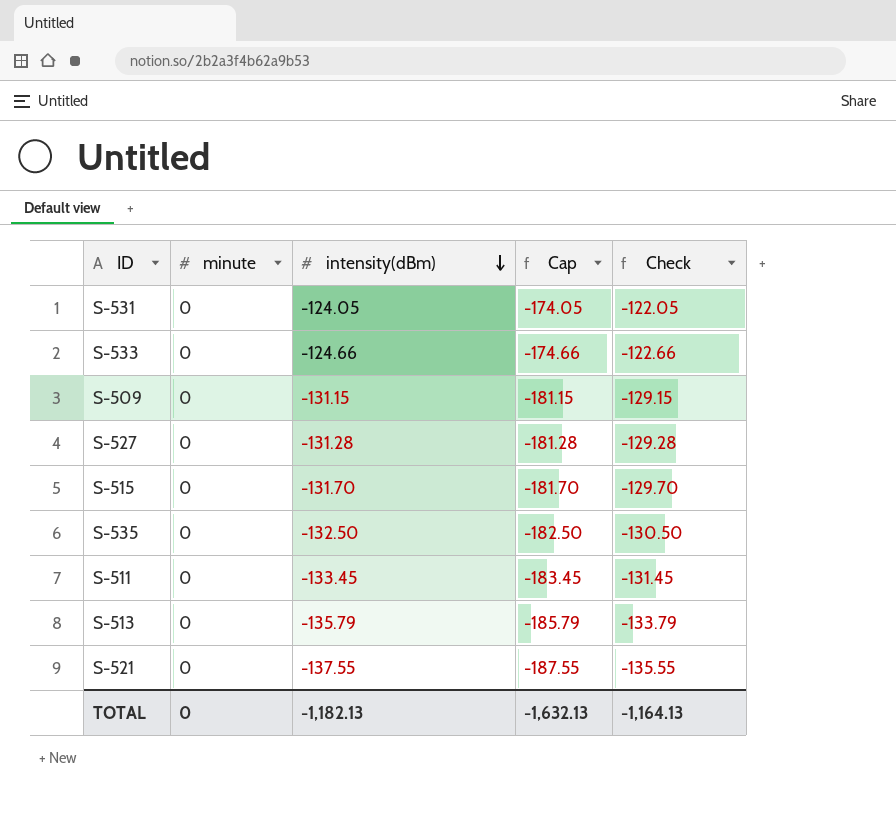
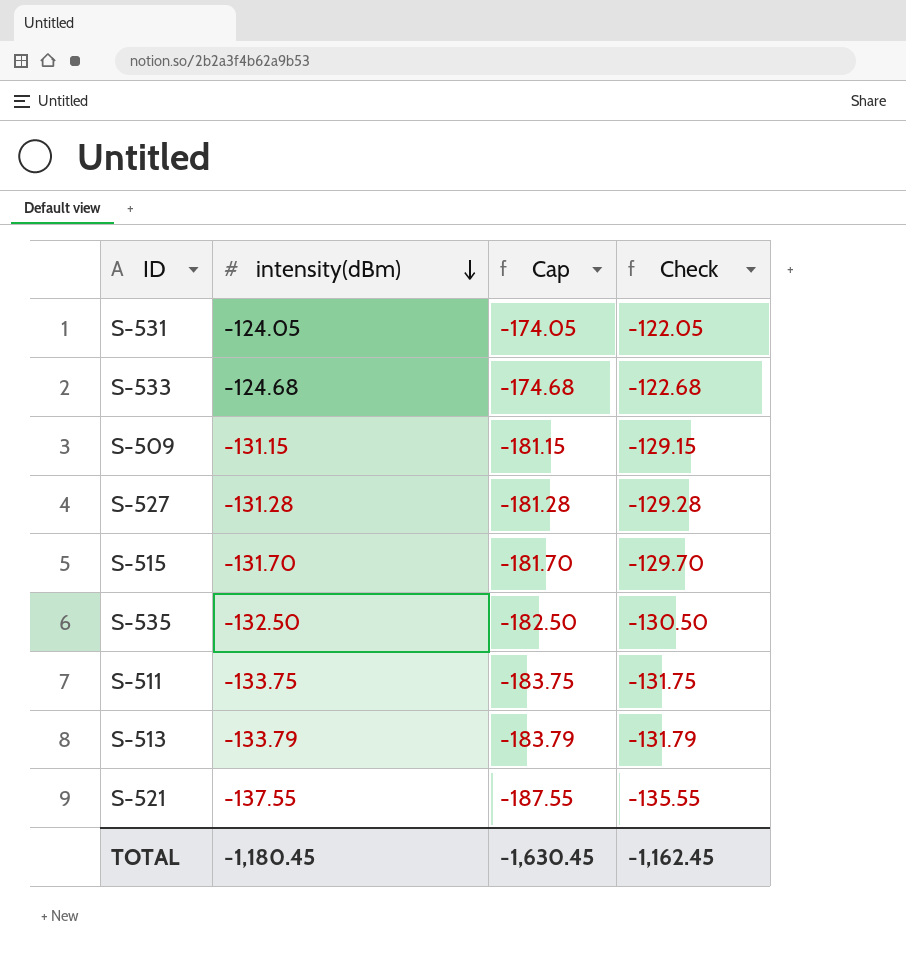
column minute | position: 2 -> none
S-533 | intensity(dBm): -124.66 -> -124.68
S-533 | Cap: -174.66 -> -174.68
S-533 | Check: -122.66 -> -122.68
S-511 | intensity(dBm): -133.45 -> -133.75
S-511 | Cap: -183.45 -> -183.75
S-511 | Check: -131.45 -> -131.75
S-513 | intensity(dBm): -135.79 -> -133.79
S-513 | Cap: -185.79 -> -183.79
S-513 | Check: -133.79 -> -131.79
TOTAL | intensity(dBm): -1,182.13 -> -1,180.45
TOTAL | Cap: -1,632.13 -> -1,630.45
TOTAL | Check: -1,164.13 -> -1,162.45

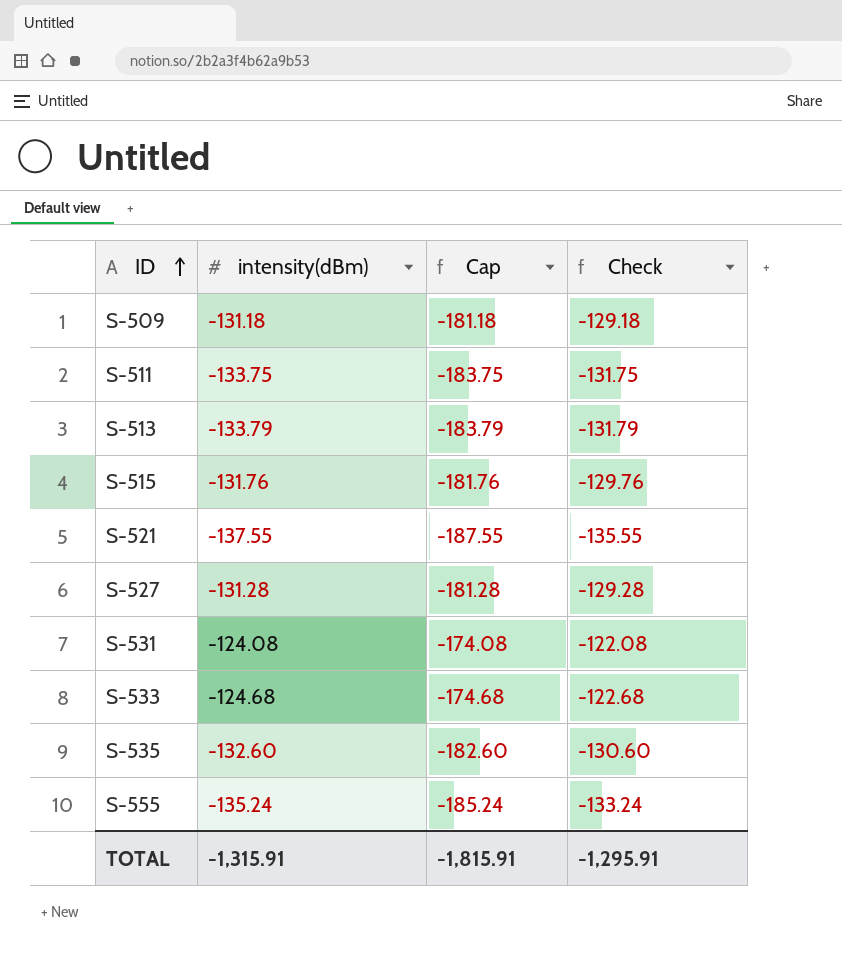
row order: intensity(dBm) descending -> ID ascending
S-509 | intensity(dBm): -131.15 -> -131.18
S-509 | Cap: -181.15 -> -181.18
S-509 | Check: -129.15 -> -129.18
S-515 | intensity(dBm): -131.70 -> -131.76
S-515 | Cap: -181.70 -> -181.76
S-515 | Check: -129.70 -> -129.76
S-531 | intensity(dBm): -124.05 -> -124.08
S-531 | Cap: -174.05 -> -174.08
S-531 | Check: -122.05 -> -122.08
S-535 | intensity(dBm): -132.50 -> -132.60
S-535 | Cap: -182.50 -> -182.60
S-535 | Check: -130.50 -> -130.60
row S-555: none -> -135.24 | -185.24 | -133.24
TOTAL | intensity(dBm): -1,180.45 -> -1,315.91
TOTAL | Cap: -1,630.45 -> -1,815.91
TOTAL | Check: -1,162.45 -> -1,295.91

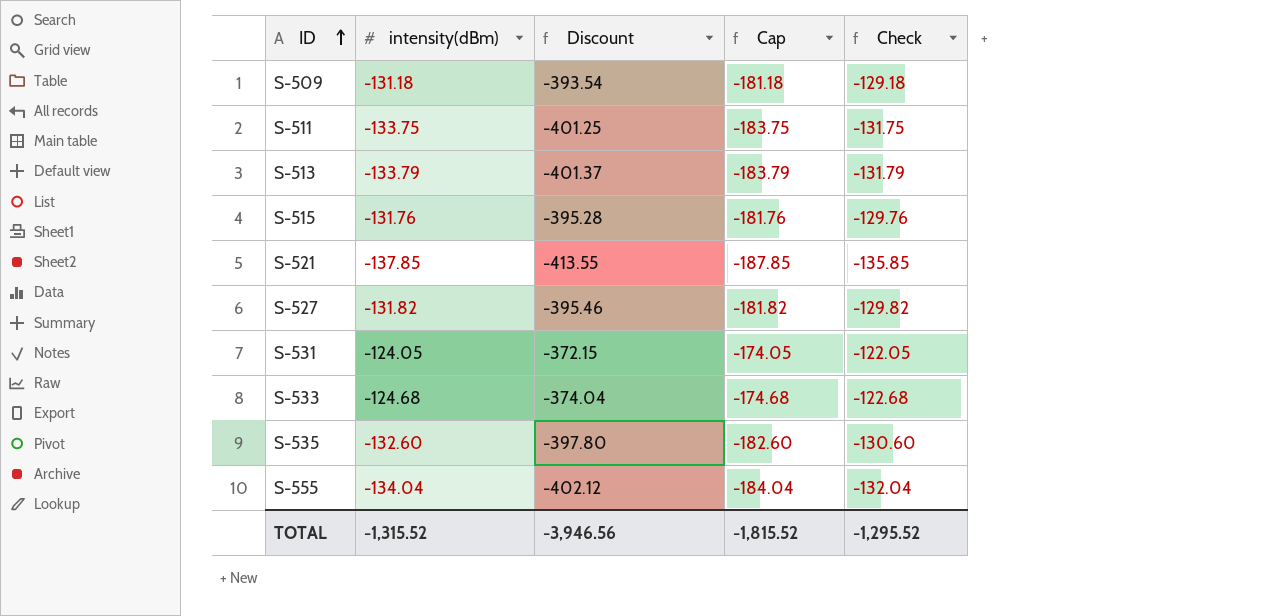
column Discount | formula: none -> [intensity(dBm)] * 3
S-521 | intensity(dBm): -137.55 -> -137.85
S-521 | Cap: -187.55 -> -187.85
S-521 | Check: -135.55 -> -135.85
S-527 | intensity(dBm): -131.28 -> -131.82
S-527 | Cap: -181.28 -> -181.82
S-527 | Check: -129.28 -> -129.82
S-531 | intensity(dBm): -124.08 -> -124.05
S-531 | Cap: -174.08 -> -174.05
S-531 | Check: -122.08 -> -122.05
S-555 | intensity(dBm): -135.24 -> -134.04
S-555 | Cap: -185.24 -> -184.04
S-555 | Check: -133.24 -> -132.04
TOTAL | intensity(dBm): -1,315.91 -> -1,315.52
TOTAL | Cap: -1,815.91 -> -1,815.52
TOTAL | Check: -1,295.91 -> -1,295.52

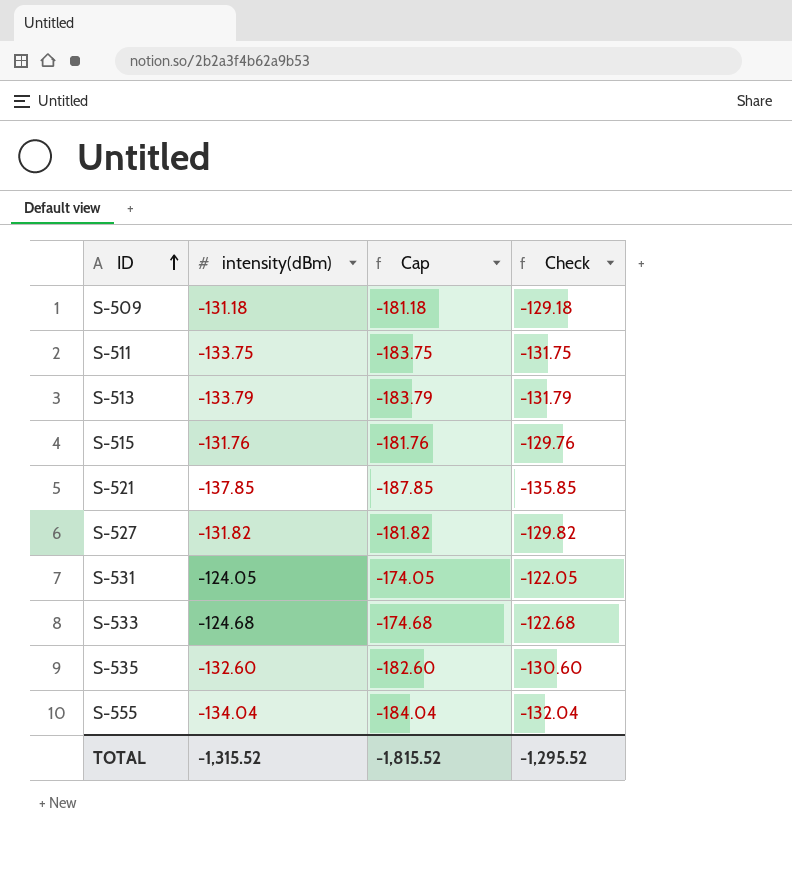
column Discount | formula: [intensity(dBm)] * 3 -> none

